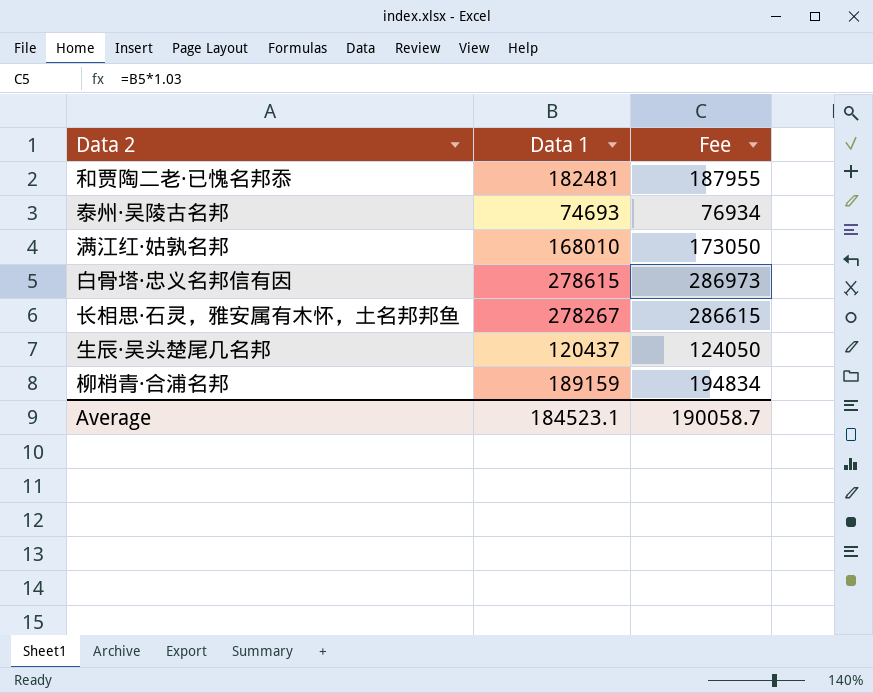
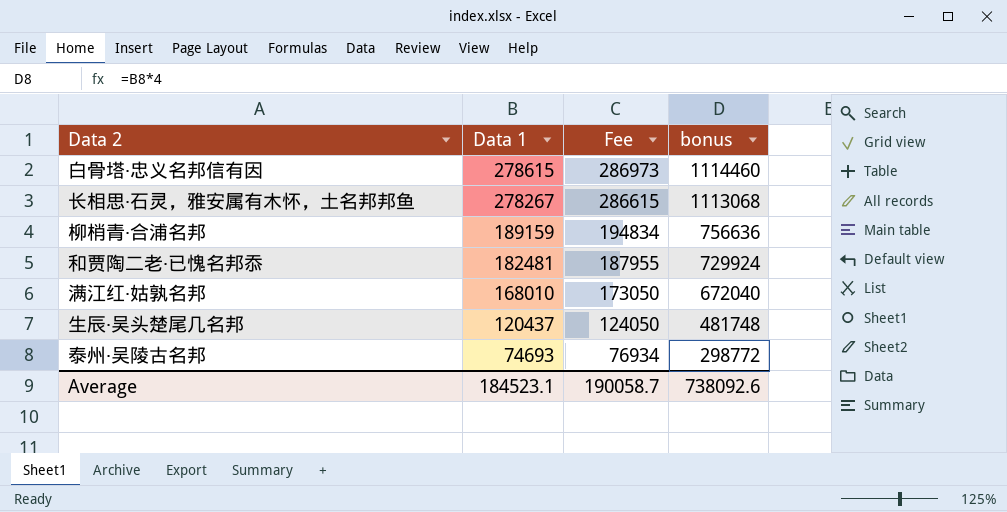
row order: none -> Data 1 descending
column bonus | formula: none -> [Data 1] * 4

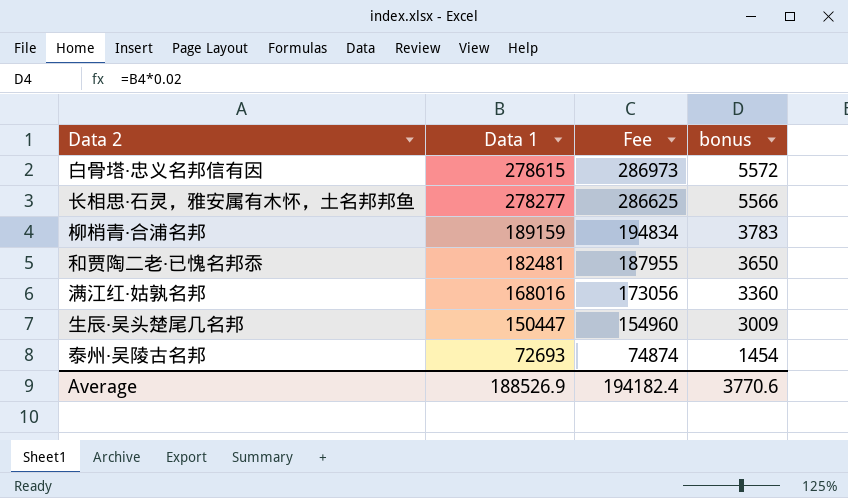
column bonus | formula: [Data 1] * 4 -> [Data 1] * 0.02
长相思·石灵，雅安属有木怀，土名邦邦鱼 | Data 1: 278267 -> 278277
长相思·石灵，雅安属有木怀，土名邦邦鱼 | Fee: 286615 -> 286625
满江红·姑孰名邦 | Data 1: 168010 -> 168016
满江红·姑孰名邦 | Fee: 173050 -> 173056
生辰·吴头楚尾几名邦 | Data 1: 120437 -> 150447
生辰·吴头楚尾几名邦 | Fee: 124050 -> 154960
泰州·吴陵古名邦 | Data 1: 74693 -> 72693
泰州·吴陵古名邦 | Fee: 76934 -> 74874
Average | Data 1: 184523.1 -> 188526.9
Average | Fee: 190058.7 -> 194182.4
Average | bonus: 738092.6 -> 3770.6

